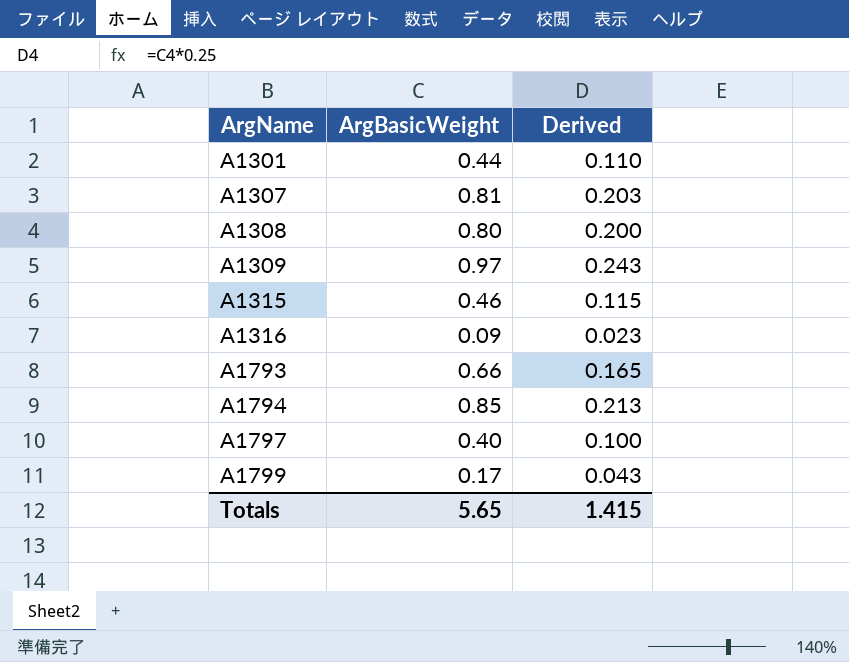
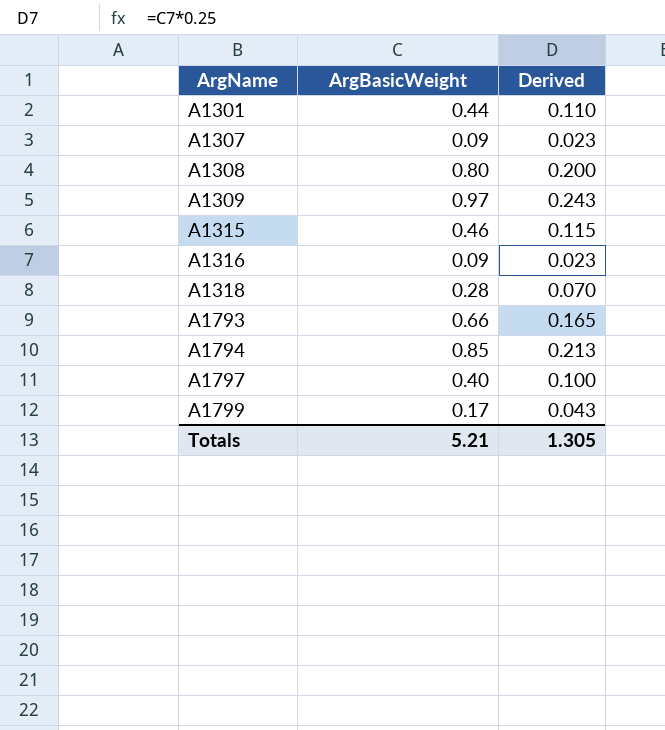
A1307 | ArgBasicWeight: 0.81 -> 0.09
A1307 | Derived: 0.203 -> 0.023
row A1318: none -> 0.28 | 0.070
Totals | ArgBasicWeight: 5.65 -> 5.21
Totals | Derived: 1.415 -> 1.305

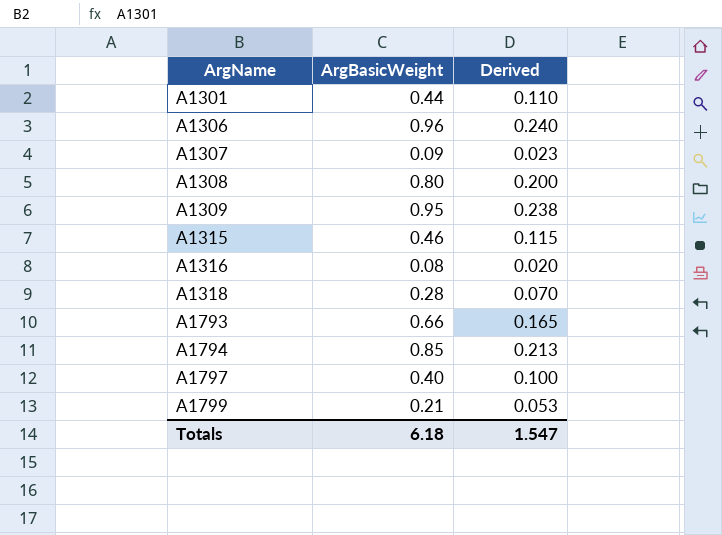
row A1306: none -> 0.96 | 0.240
A1309 | ArgBasicWeight: 0.97 -> 0.95
A1309 | Derived: 0.243 -> 0.238
A1316 | ArgBasicWeight: 0.09 -> 0.08
A1316 | Derived: 0.023 -> 0.020
A1799 | ArgBasicWeight: 0.17 -> 0.21
A1799 | Derived: 0.043 -> 0.053
Totals | ArgBasicWeight: 5.21 -> 6.18
Totals | Derived: 1.305 -> 1.547

